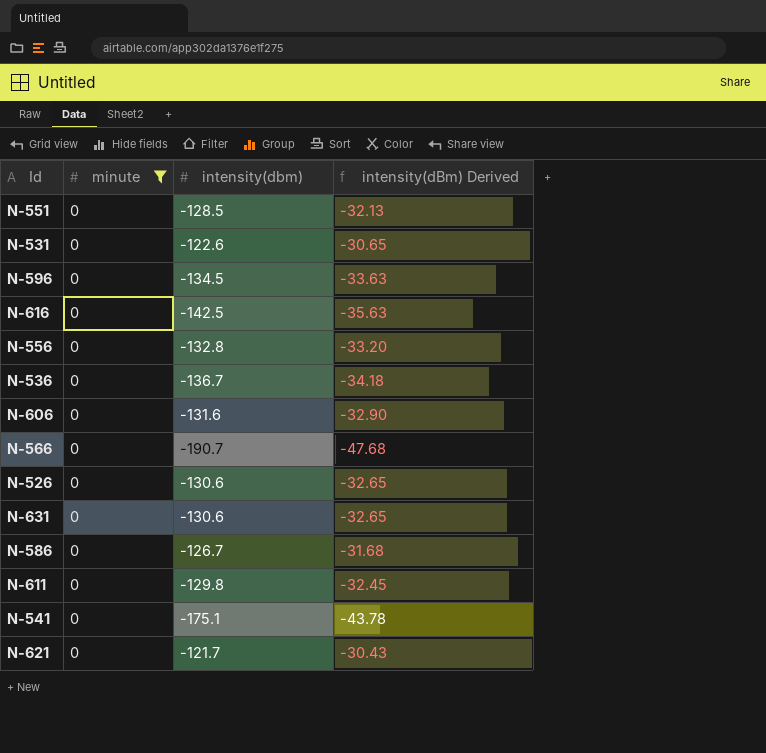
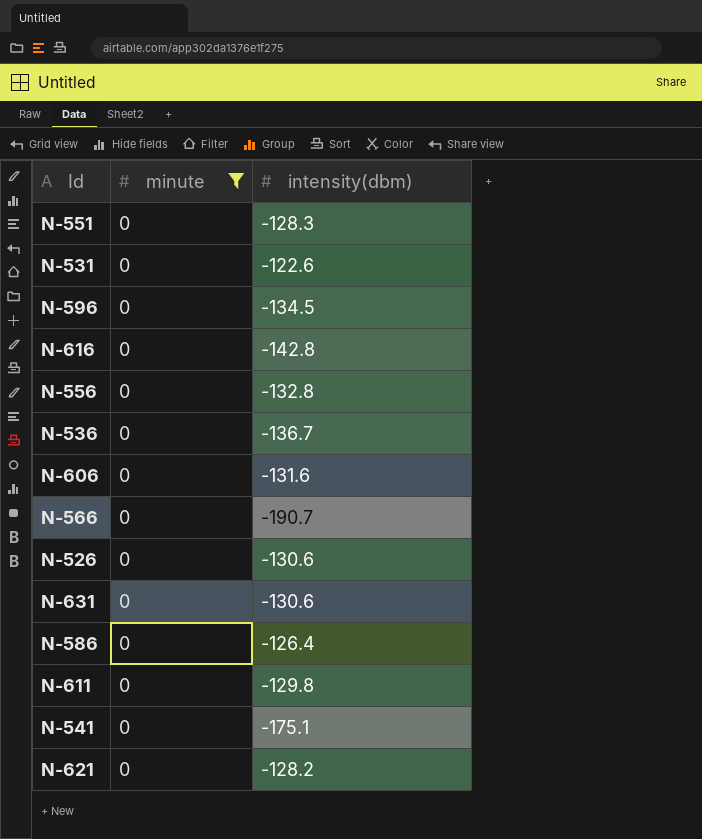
column intensity(dBm) Derived | formula: [intensity(dbm)] * 0.25 -> none
N-551 | intensity(dbm): -128.5 -> -128.3
N-616 | intensity(dbm): -142.5 -> -142.8
N-586 | intensity(dbm): -126.7 -> -126.4
N-621 | intensity(dbm): -121.7 -> -128.2

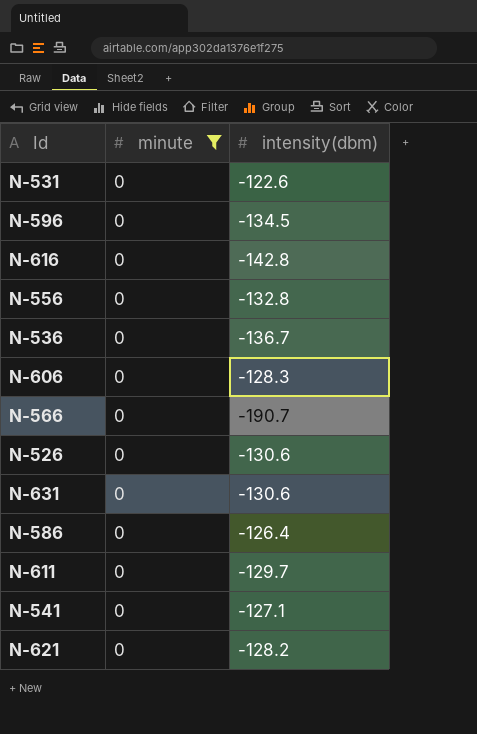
row N-551: 0 | -128.3 -> none
N-606 | intensity(dbm): -131.6 -> -128.3
N-611 | intensity(dbm): -129.8 -> -129.7
N-541 | intensity(dbm): -175.1 -> -127.1

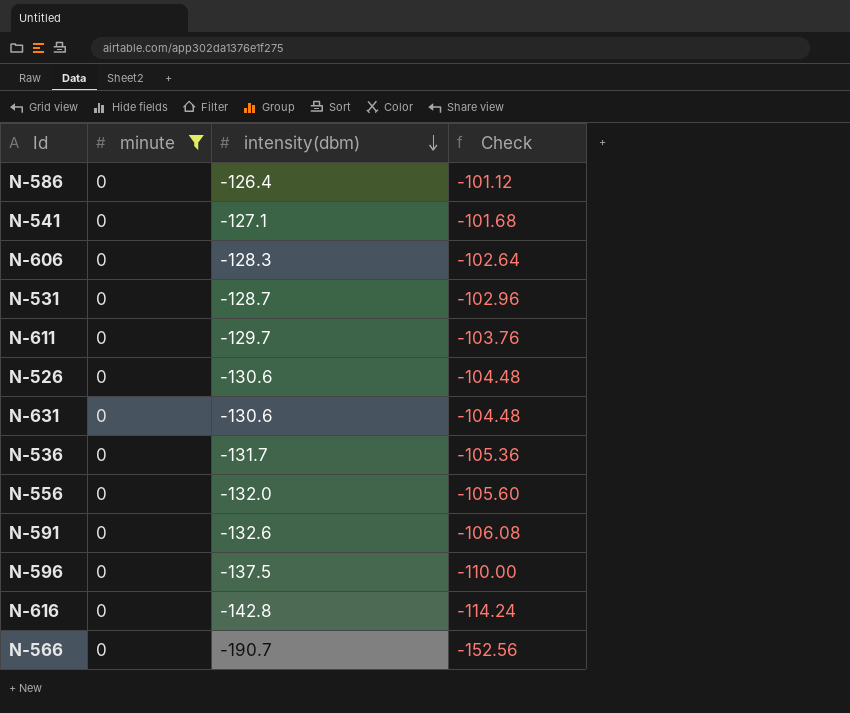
row order: none -> intensity(dbm) descending
column Check | formula: none -> [intensity(dbm)] * 0.8
row N-621: 0 | -128.2 -> none
N-531 | intensity(dbm): -122.6 -> -128.7
N-536 | intensity(dbm): -136.7 -> -131.7
N-556 | intensity(dbm): -132.8 -> -132.0
row N-591: none -> 0 | -132.6 | -106.08
N-596 | intensity(dbm): -134.5 -> -137.5

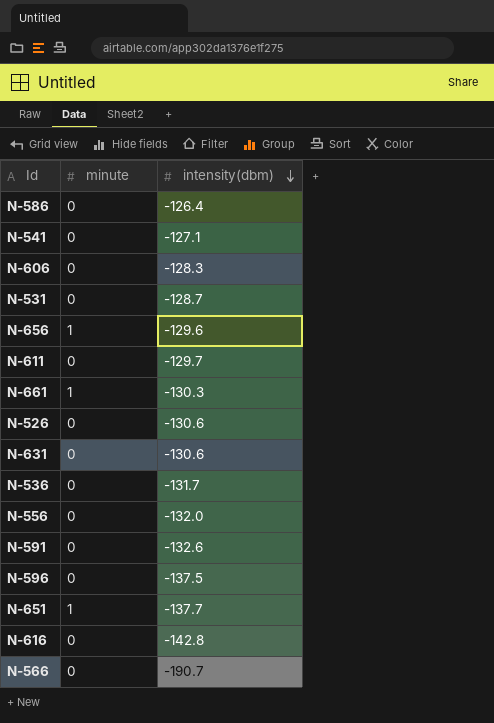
filter: minute = 0 -> none
column Check | formula: [intensity(dbm)] * 0.8 -> none

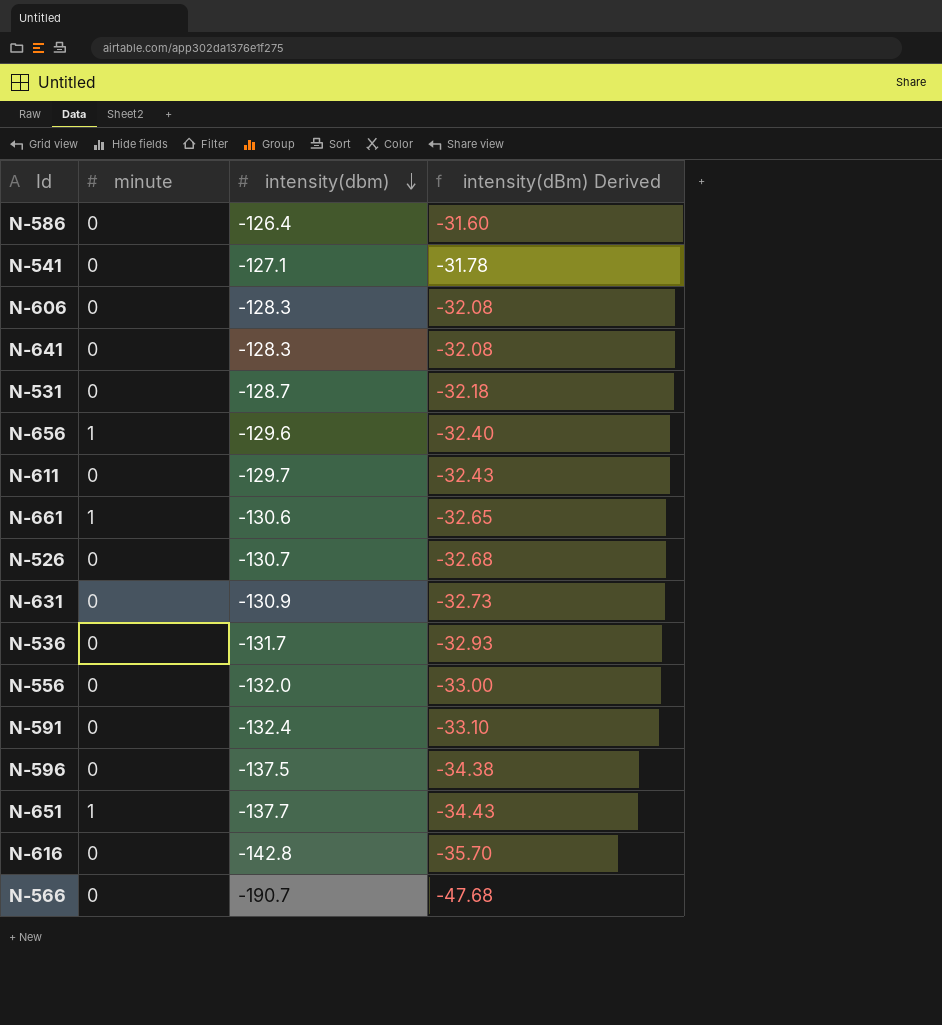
column intensity(dBm) Derived | formula: none -> [intensity(dbm)] * 0.25
row N-641: none -> 0 | -128.3 | -32.08
N-661 | intensity(dbm): -130.3 -> -130.6
N-526 | intensity(dbm): -130.6 -> -130.7
N-631 | intensity(dbm): -130.6 -> -130.9
N-591 | intensity(dbm): -132.6 -> -132.4

